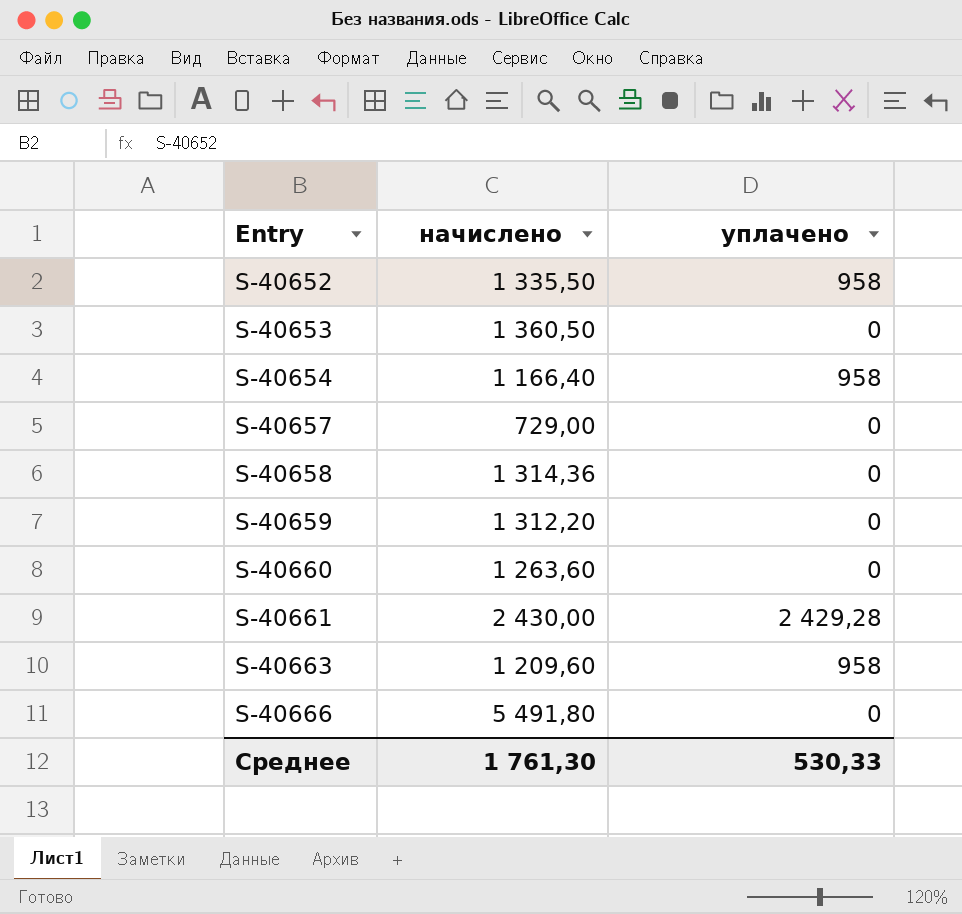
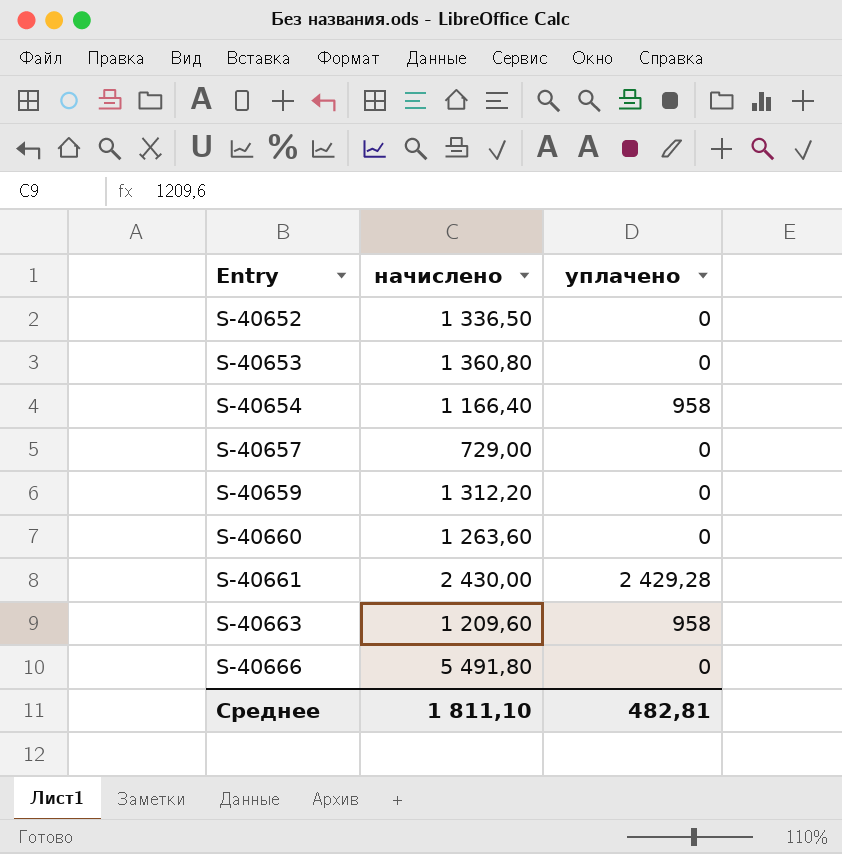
row S-40658: 1 314,36 | 0 -> none
S-40652 | начислено: 1 335,50 -> 1 336,50
S-40652 | уплачено: 958 -> 0
S-40653 | начислено: 1 360,50 -> 1 360,80
Среднее | начислено: 1 761,30 -> 1 811,10
Среднее | уплачено: 530,33 -> 482,81

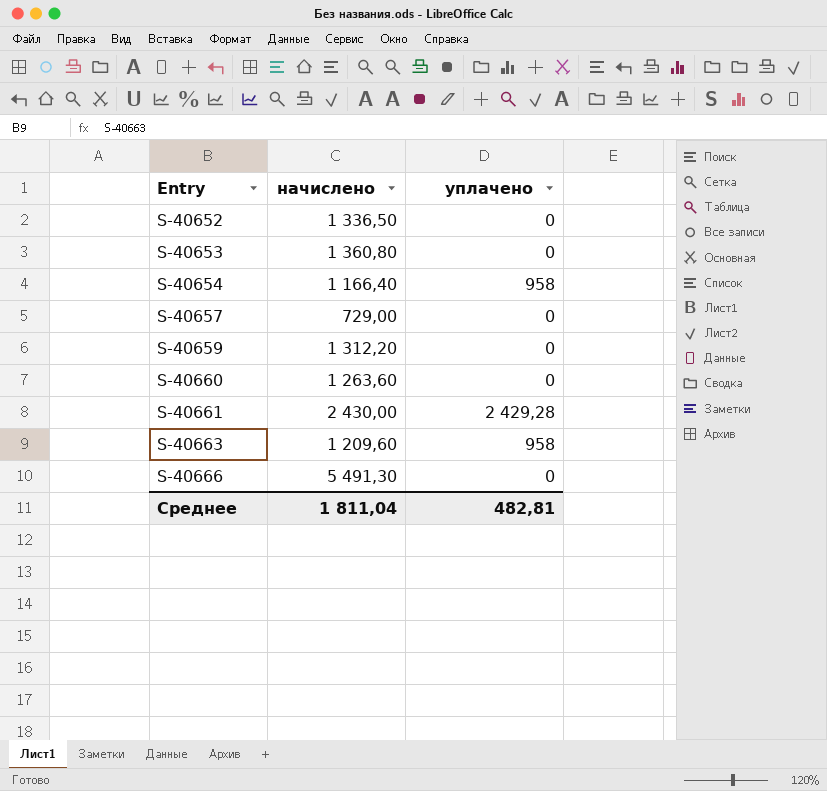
S-40666 | начислено: 5 491,80 -> 5 491,30
Среднее | начислено: 1 811,10 -> 1 811,04

